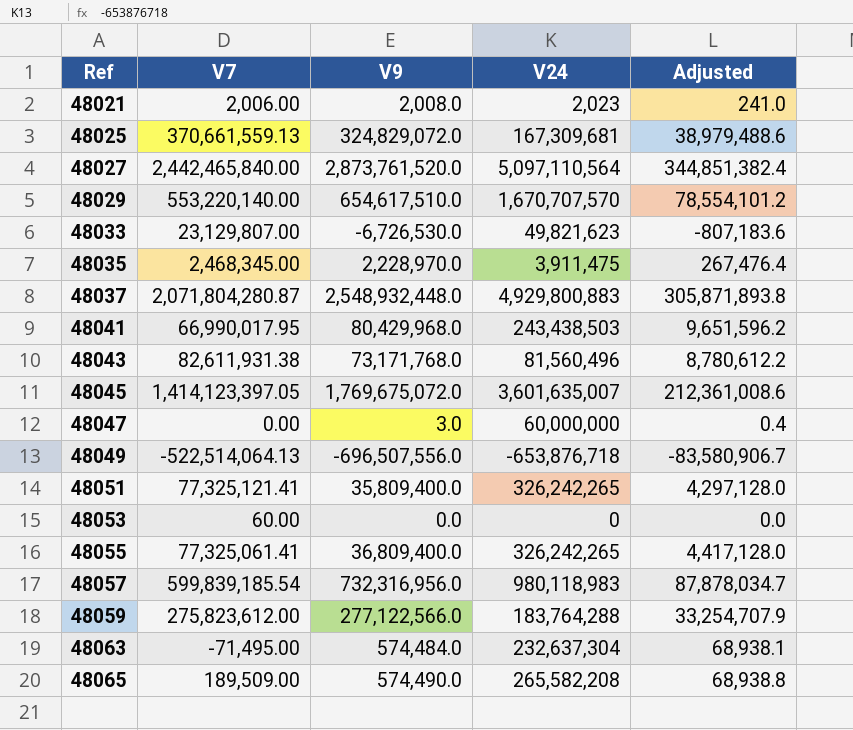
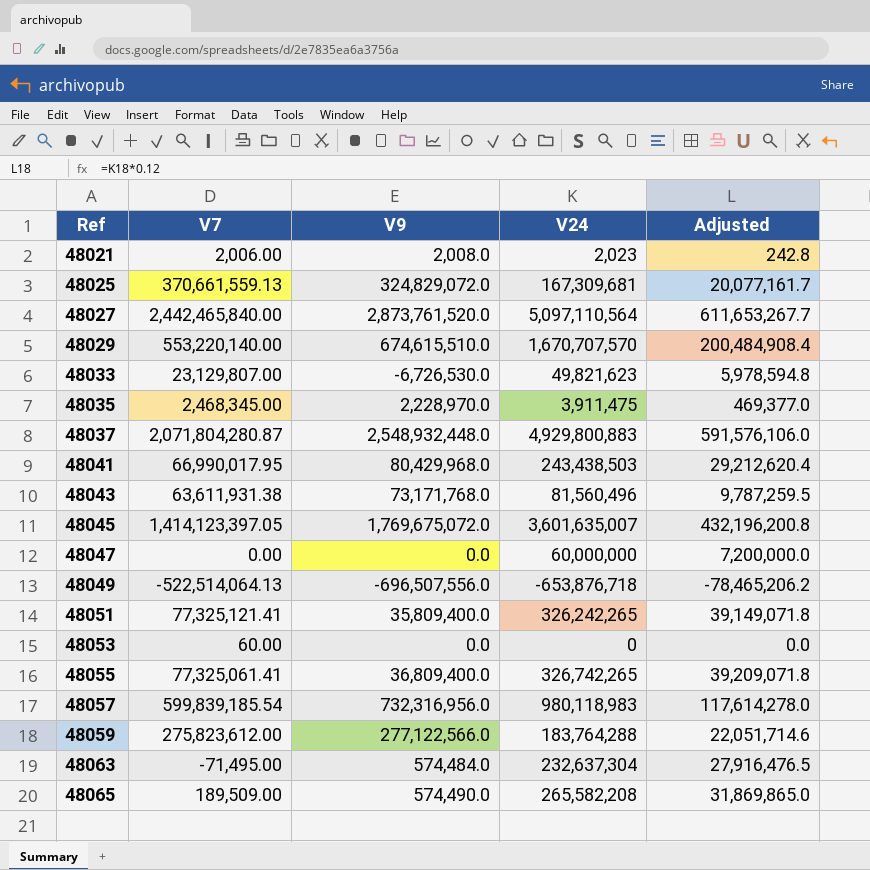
column Adjusted | formula: [V9] * 0.12 -> [V24] * 0.12
48029 | V9: 654,617,510.0 -> 674,615,510.0
48043 | V7: 82,611,931.38 -> 63,611,931.38
48047 | V9: 3.0 -> 0.0
48055 | V24: 326,242,265 -> 326,742,265

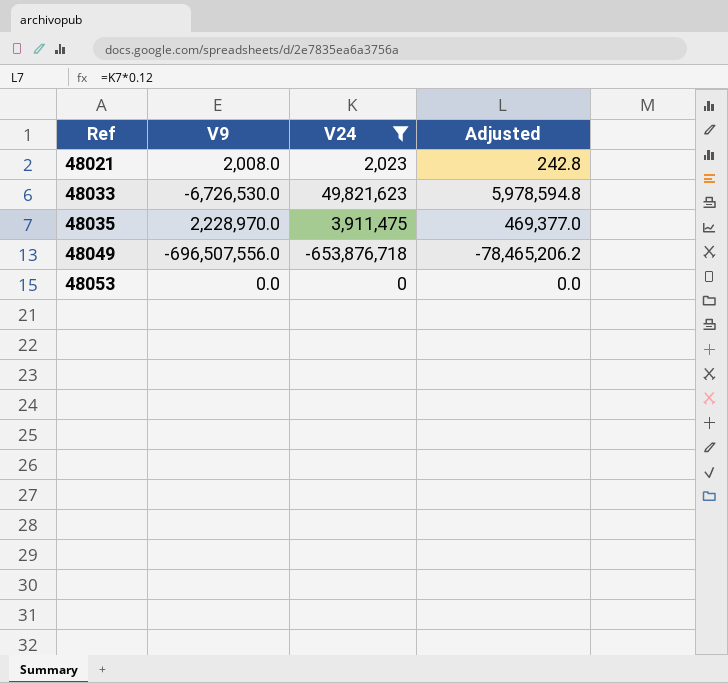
filter: none -> V24 <= 49,821,623
column V7 | position: 2 -> none

